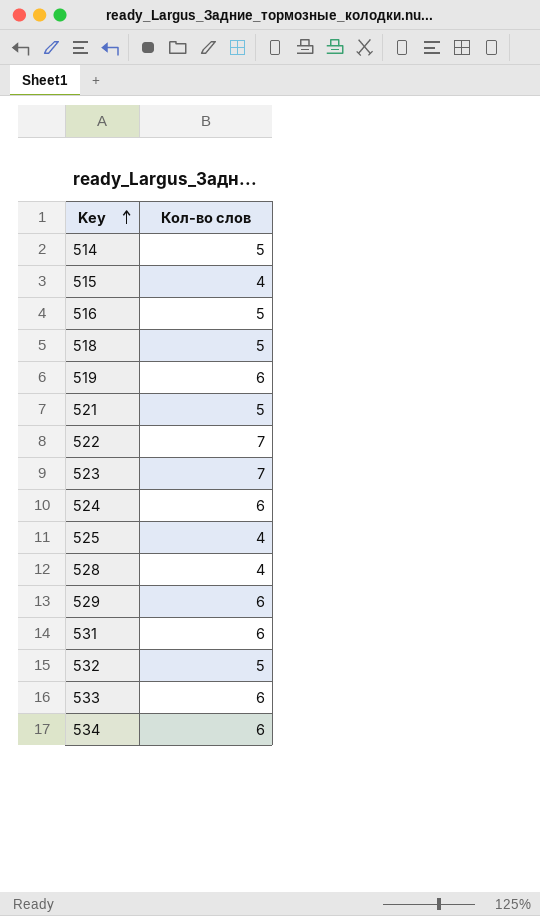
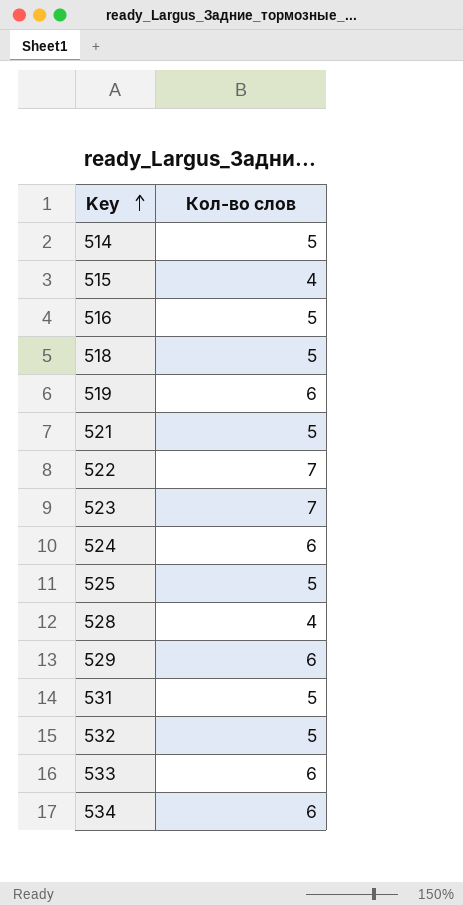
525 | Кол-во слов: 4 -> 5
531 | Кол-во слов: 6 -> 5

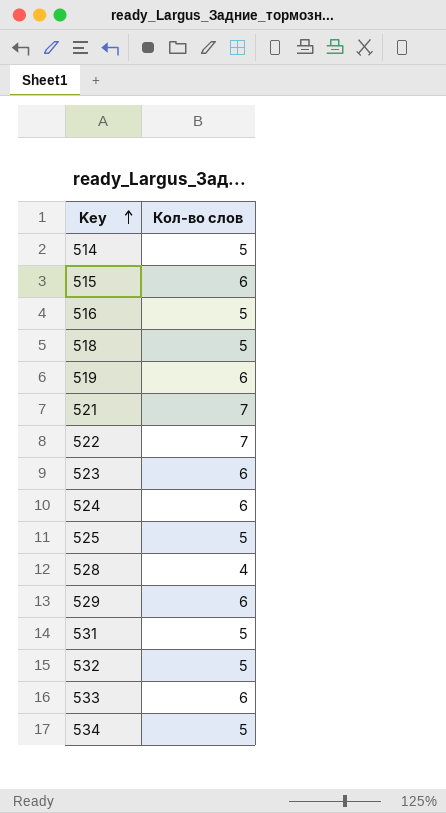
515 | Кол-во слов: 4 -> 6
521 | Кол-во слов: 5 -> 7
523 | Кол-во слов: 7 -> 6
534 | Кол-во слов: 6 -> 5

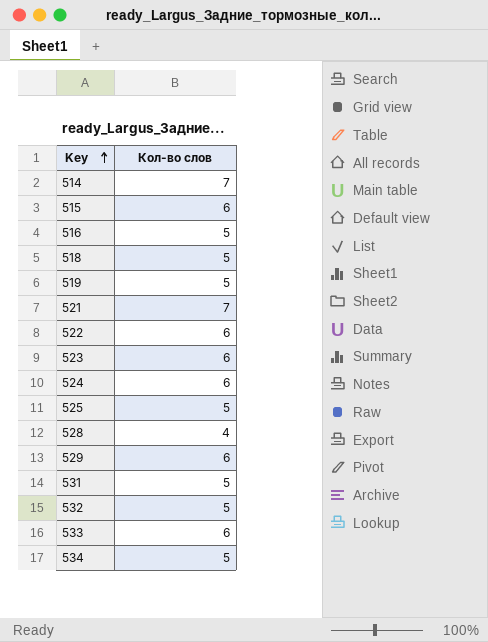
514 | Кол-во слов: 5 -> 7
519 | Кол-во слов: 6 -> 5
522 | Кол-во слов: 7 -> 6

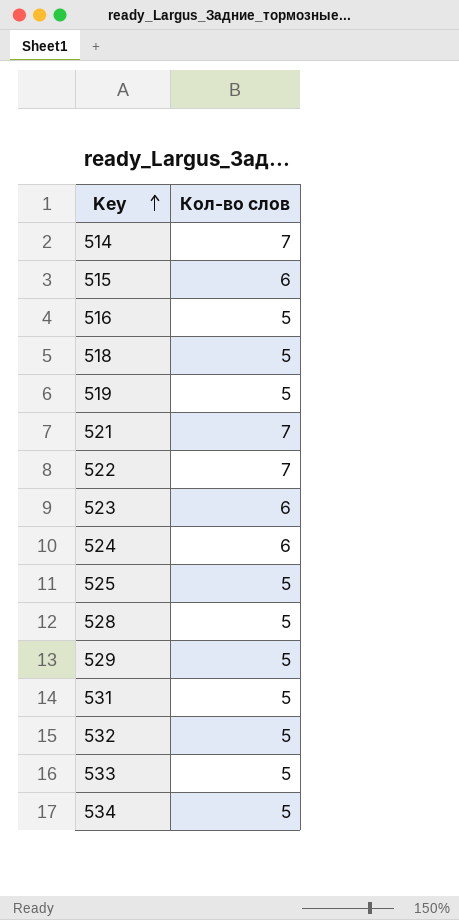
522 | Кол-во слов: 6 -> 7
528 | Кол-во слов: 4 -> 5
529 | Кол-во слов: 6 -> 5
533 | Кол-во слов: 6 -> 5

